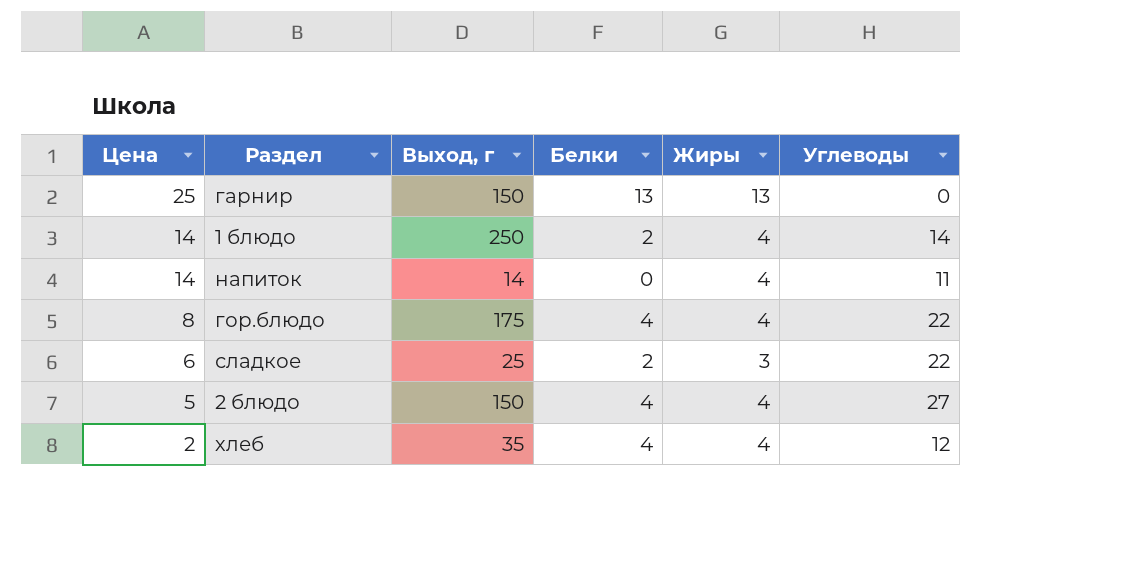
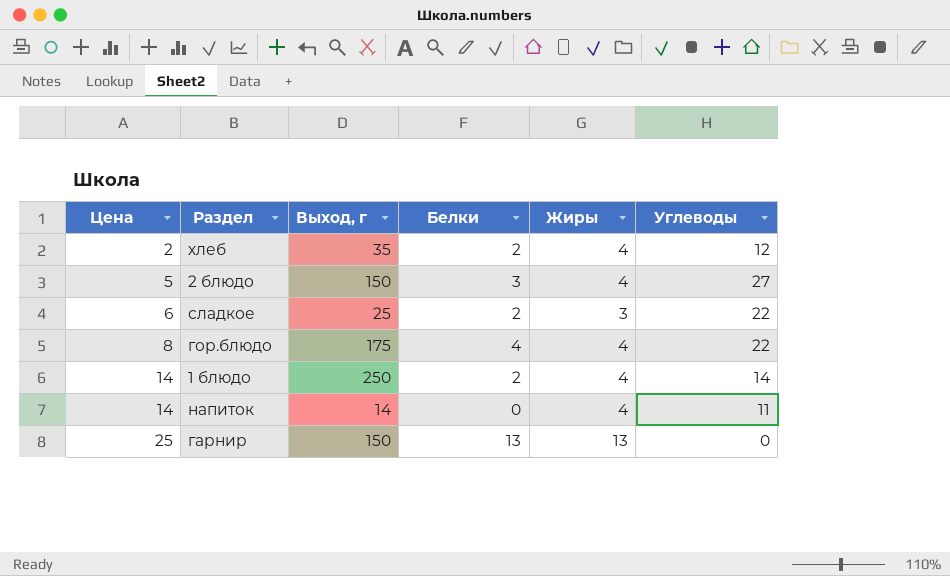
row order: Цена descending -> Цена ascending
хлеб | Белки: 4 -> 2
2 блюдо | Белки: 4 -> 3

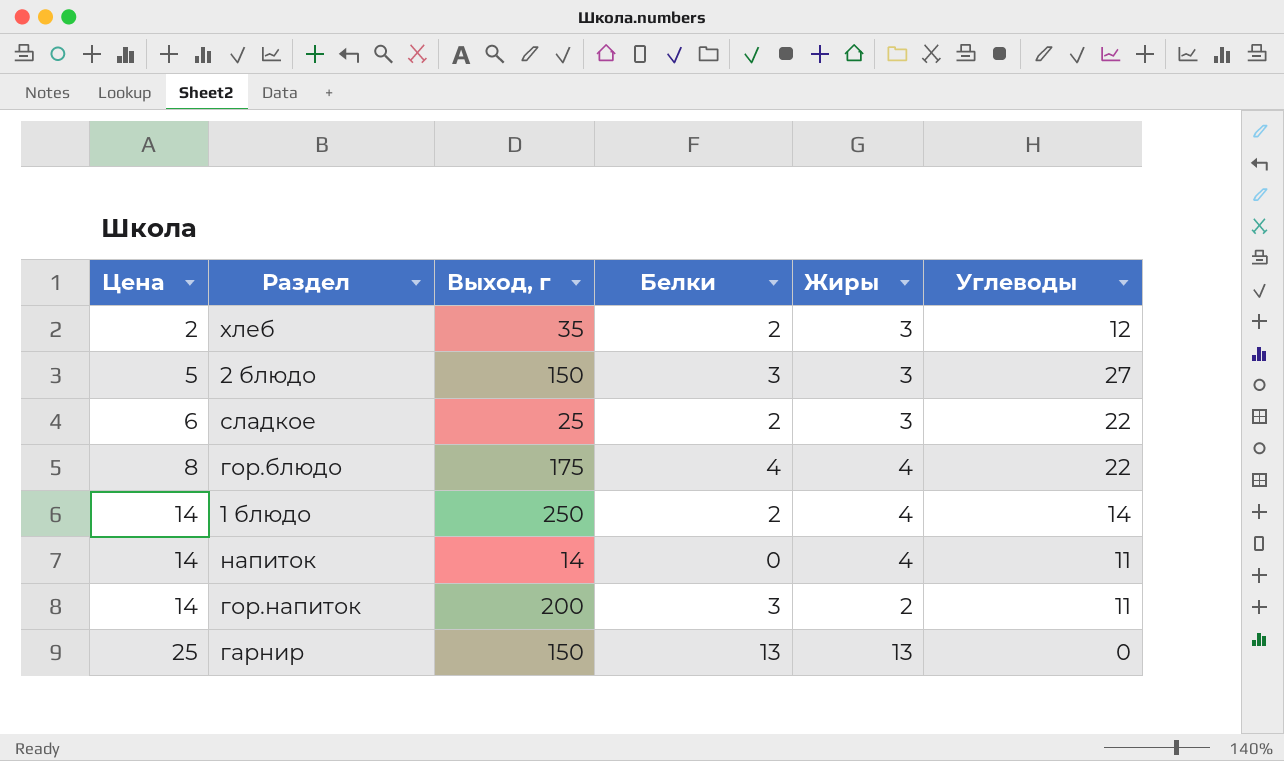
хлеб | Жиры: 4 -> 3
2 блюдо | Жиры: 4 -> 3
row гор.напиток: none -> 14 | 200 | 3 | 2 | 11

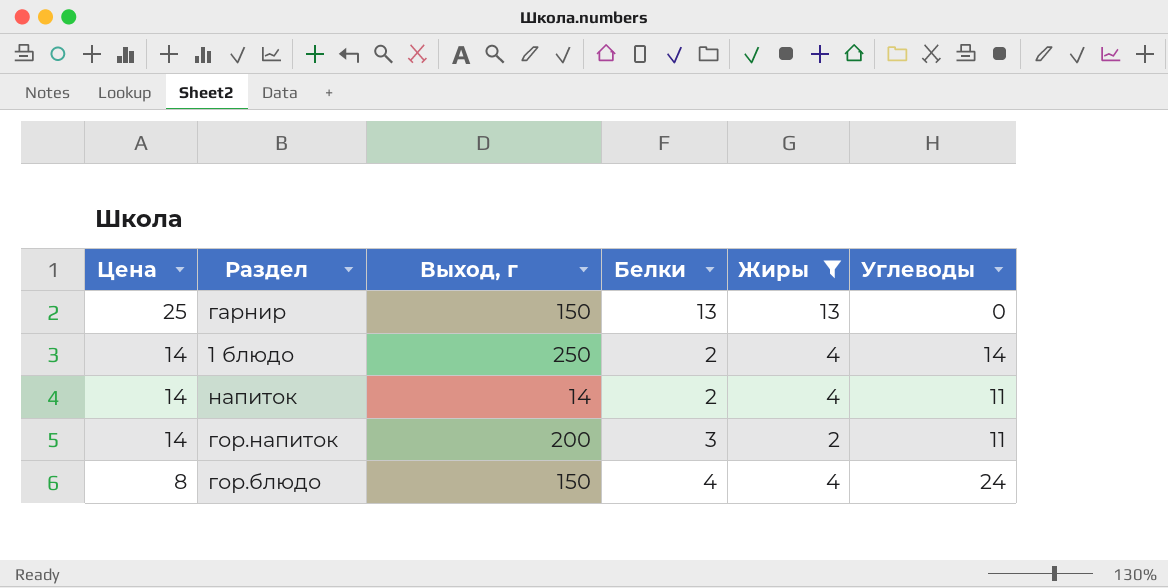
filter: none -> Жиры != 3
row order: Цена ascending -> Цена descending
напиток | Белки: 0 -> 2
гор.блюдо | Выход, г: 175 -> 150
гор.блюдо | Углеводы: 22 -> 24

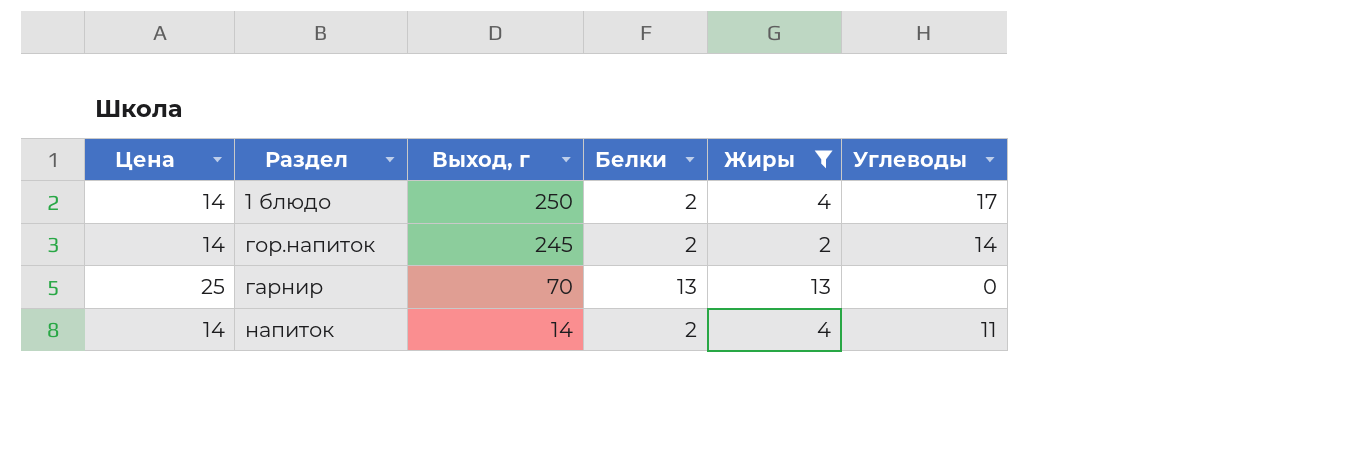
row order: Цена descending -> Выход, г descending
row гор.блюдо: 8 | 150 | 4 | 4 | 24 -> none
1 блюдо | Углеводы: 14 -> 17
гор.напиток | Выход, г: 200 -> 245
гор.напиток | Белки: 3 -> 2
гор.напиток | Углеводы: 11 -> 14
гарнир | Выход, г: 150 -> 70

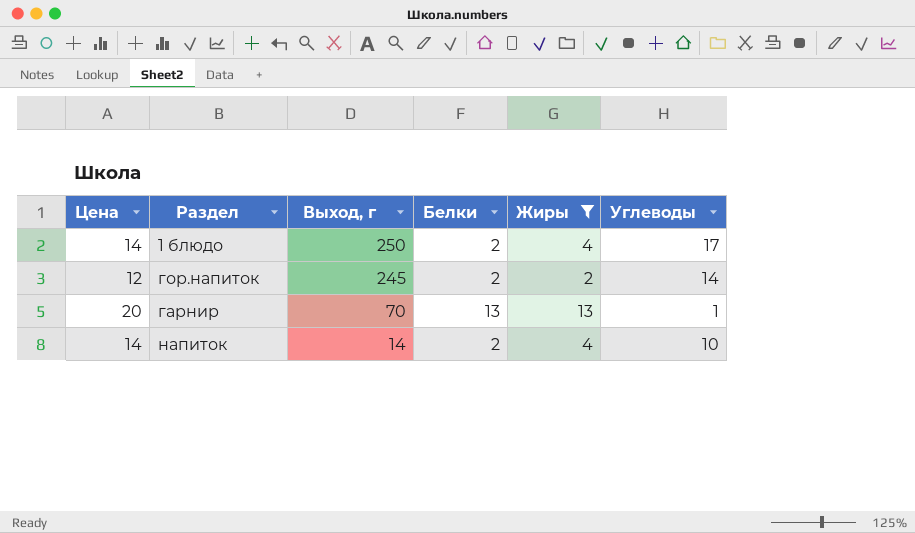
гор.напиток | Цена: 14 -> 12
гарнир | Цена: 25 -> 20
гарнир | Углеводы: 0 -> 1
напиток | Углеводы: 11 -> 10

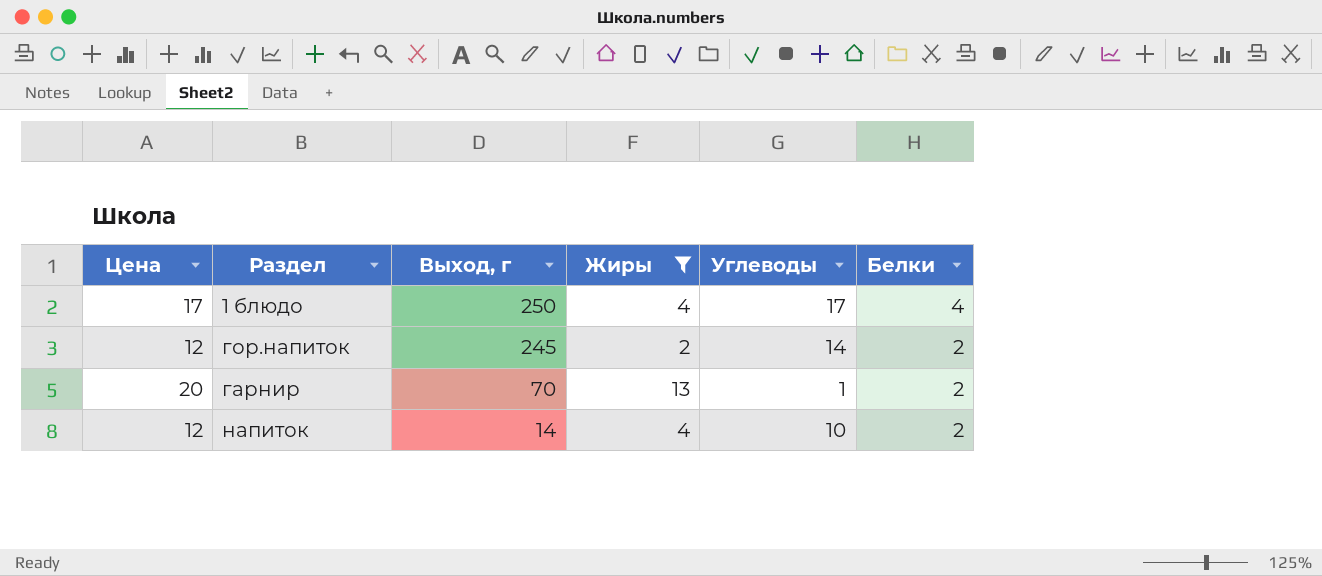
column Белки | position: 4 -> 6
1 блюдо | Цена: 14 -> 17
1 блюдо | Белки: 2 -> 4
гарнир | Белки: 13 -> 2
напиток | Цена: 14 -> 12

